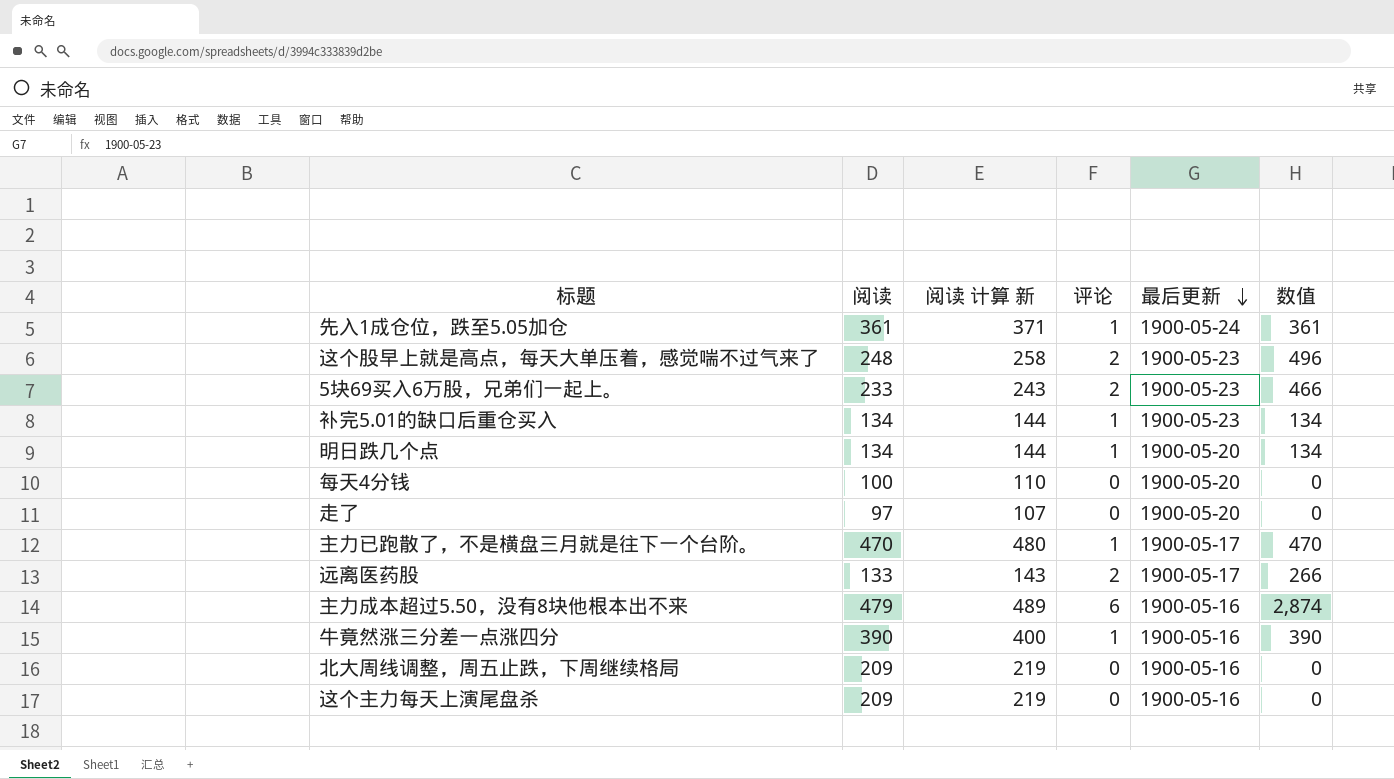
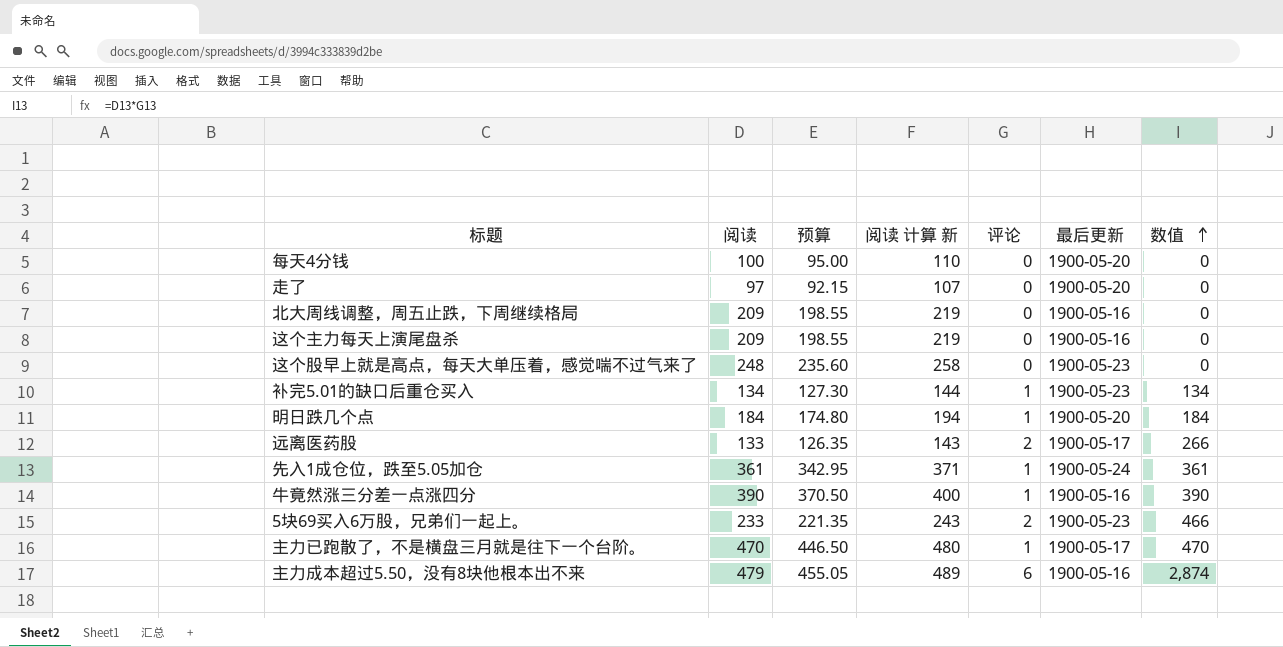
row order: 最后更新 descending -> 数值 ascending
column 预算 | formula: none -> [阅读] * 0.95
这个股早上就是高点，每天大单压着，感觉喘不过气来了 | 评论: 2 -> 0
这个股早上就是高点，每天大单压着，感觉喘不过气来了 | 数值: 496 -> 0
明日跌几个点 | 阅读: 134 -> 184
明日跌几个点 | 阅读 计算 新: 144 -> 194
明日跌几个点 | 数值: 134 -> 184

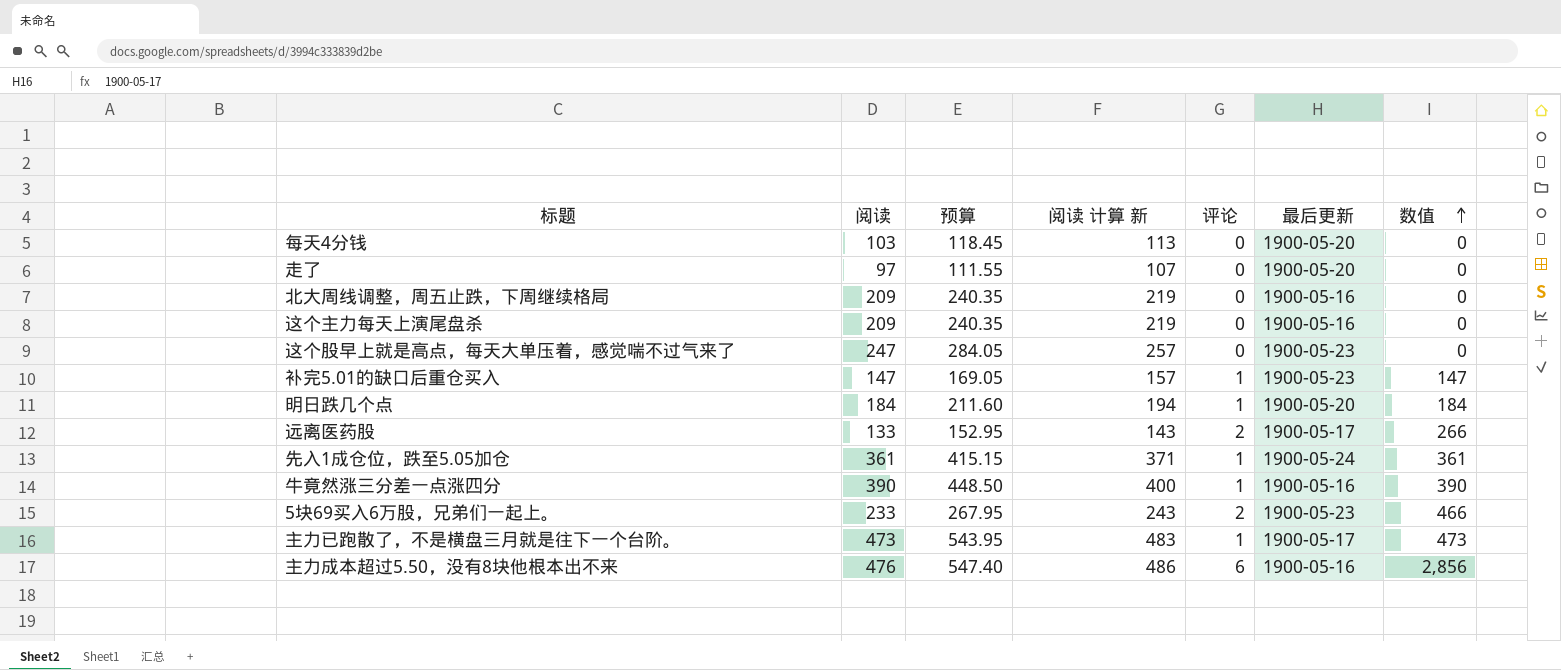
column 预算 | formula: [阅读] * 0.95 -> [阅读] * 1.15
每天4分钱 | 阅读: 100 -> 103
每天4分钱 | 阅读 计算 新: 110 -> 113
这个股早上就是高点，每天大单压着，感觉喘不过气来了 | 阅读: 248 -> 247
这个股早上就是高点，每天大单压着，感觉喘不过气来了 | 阅读 计算 新: 258 -> 257
补完5.01的缺口后重仓买入 | 阅读: 134 -> 147
补完5.01的缺口后重仓买入 | 阅读 计算 新: 144 -> 157
补完5.01的缺口后重仓买入 | 数值: 134 -> 147
主力已跑散了，不是横盘三月就是往下一个台阶。 | 阅读: 470 -> 473
主力已跑散了，不是横盘三月就是往下一个台阶。 | 阅读 计算 新: 480 -> 483
主力已跑散了，不是横盘三月就是往下一个台阶。 | 数值: 470 -> 473
主力成本超过5.50，没有8块他根本出不来 | 阅读: 479 -> 476
主力成本超过5.50，没有8块他根本出不来 | 阅读 计算 新: 489 -> 486
主力成本超过5.50，没有8块他根本出不来 | 数值: 2,874 -> 2,856

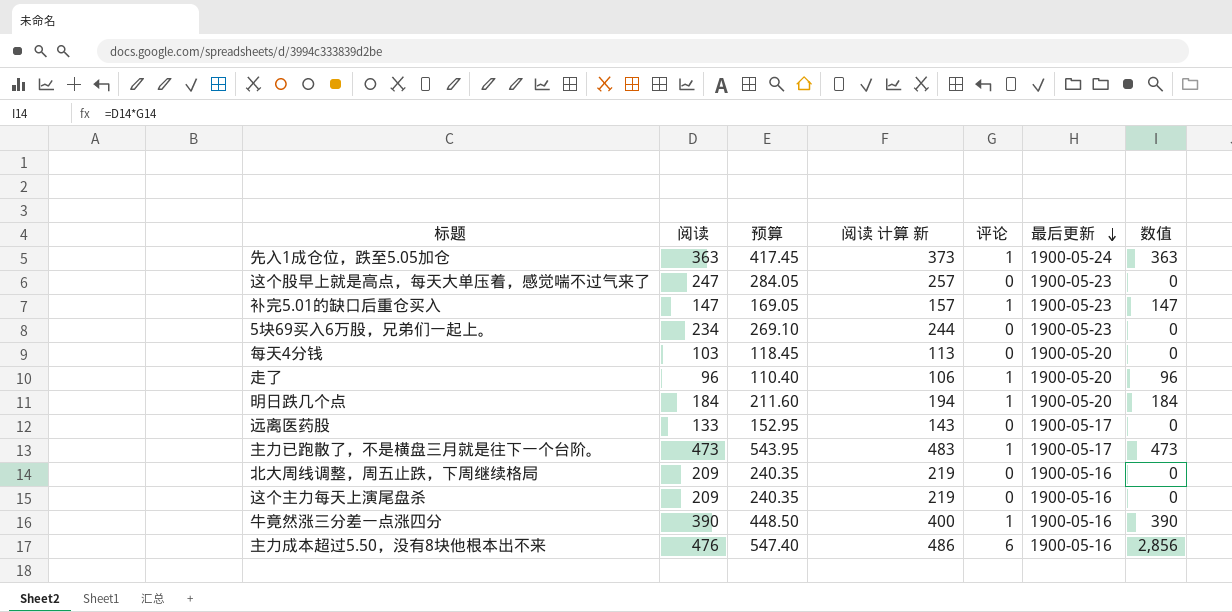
row order: 数值 ascending -> 最后更新 descending
先入1成仓位，跌至5.05加仓 | 阅读: 361 -> 363
先入1成仓位，跌至5.05加仓 | 预算: 415.15 -> 417.45
先入1成仓位，跌至5.05加仓 | 阅读 计算 新: 371 -> 373
先入1成仓位，跌至5.05加仓 | 数值: 361 -> 363
5块69买入6万股，兄弟们一起上。 | 阅读: 233 -> 234
5块69买入6万股，兄弟们一起上。 | 预算: 267.95 -> 269.10
5块69买入6万股，兄弟们一起上。 | 阅读 计算 新: 243 -> 244
5块69买入6万股，兄弟们一起上。 | 评论: 2 -> 0
5块69买入6万股，兄弟们一起上。 | 数值: 466 -> 0
走了 | 阅读: 97 -> 96
走了 | 预算: 111.55 -> 110.40
走了 | 阅读 计算 新: 107 -> 106
走了 | 评论: 0 -> 1
走了 | 数值: 0 -> 96
远离医药股 | 评论: 2 -> 0
远离医药股 | 数值: 266 -> 0

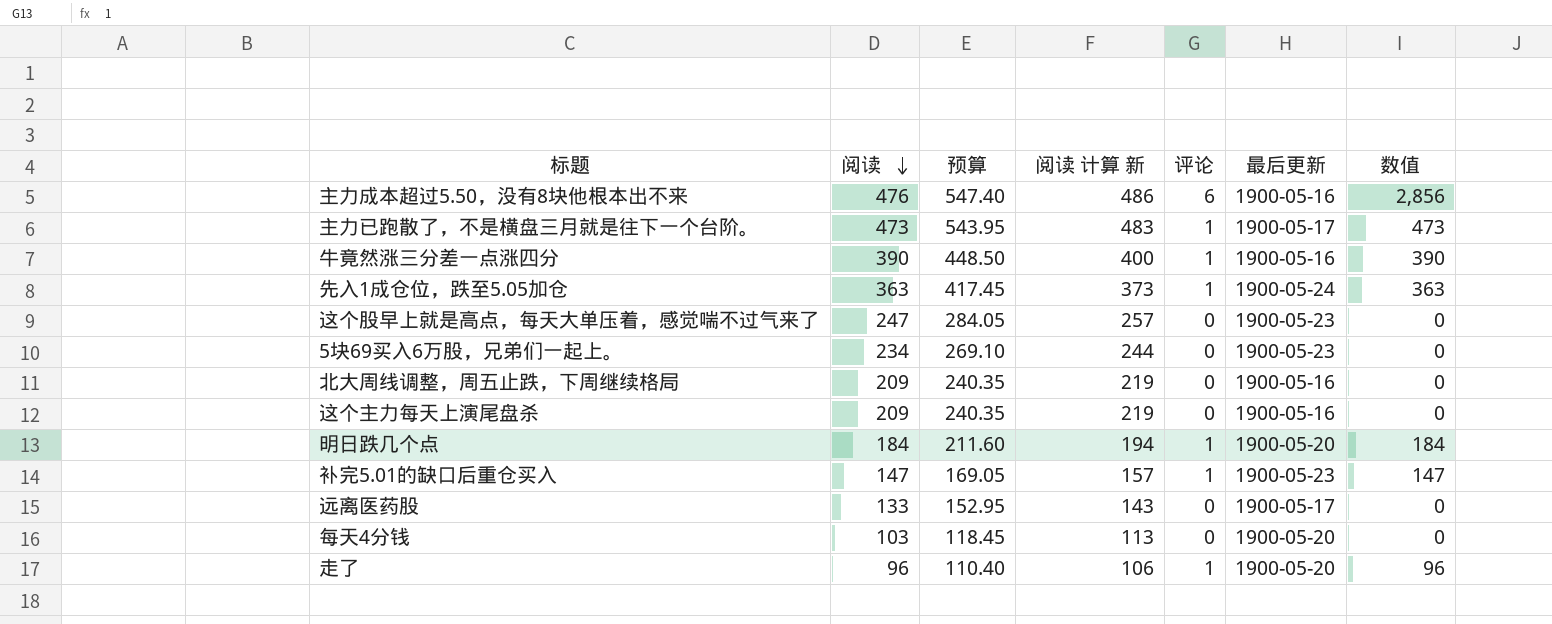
row order: 最后更新 descending -> 阅读 descending

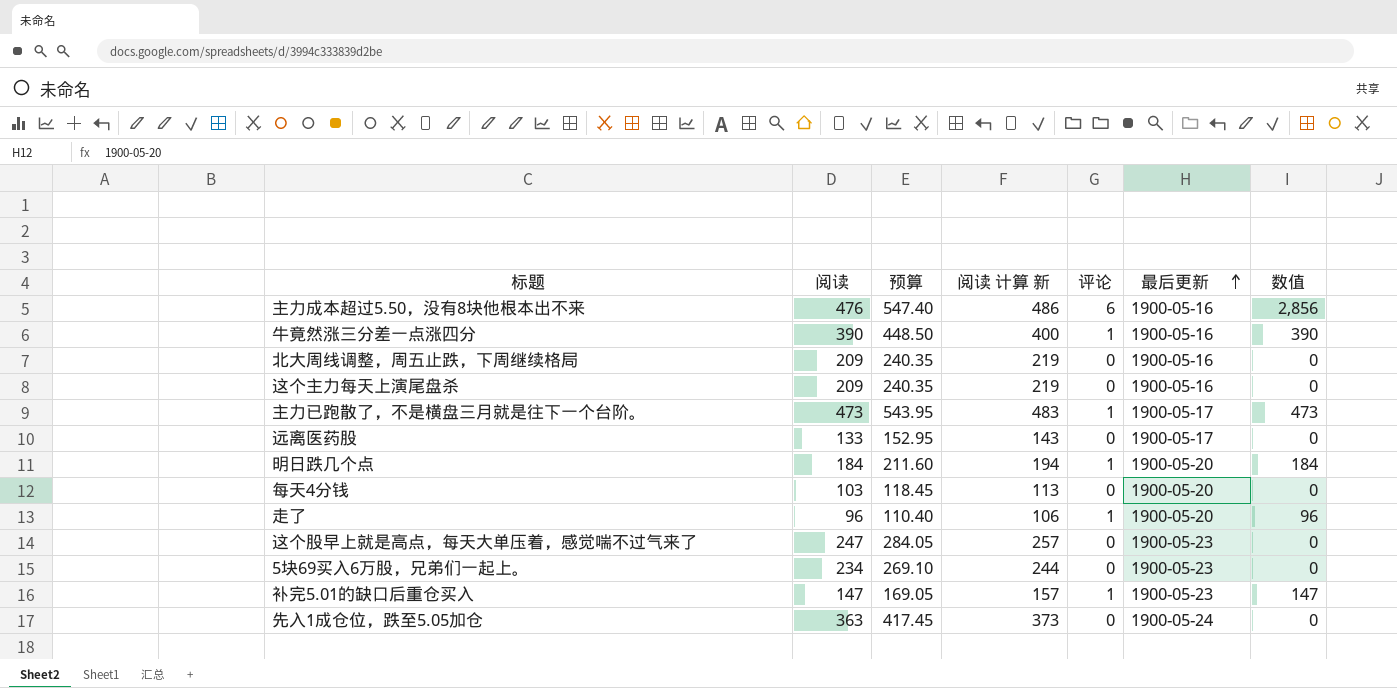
row order: 阅读 descending -> 最后更新 ascending
先入1成仓位，跌至5.05加仓 | 评论: 1 -> 0
先入1成仓位，跌至5.05加仓 | 数值: 363 -> 0

